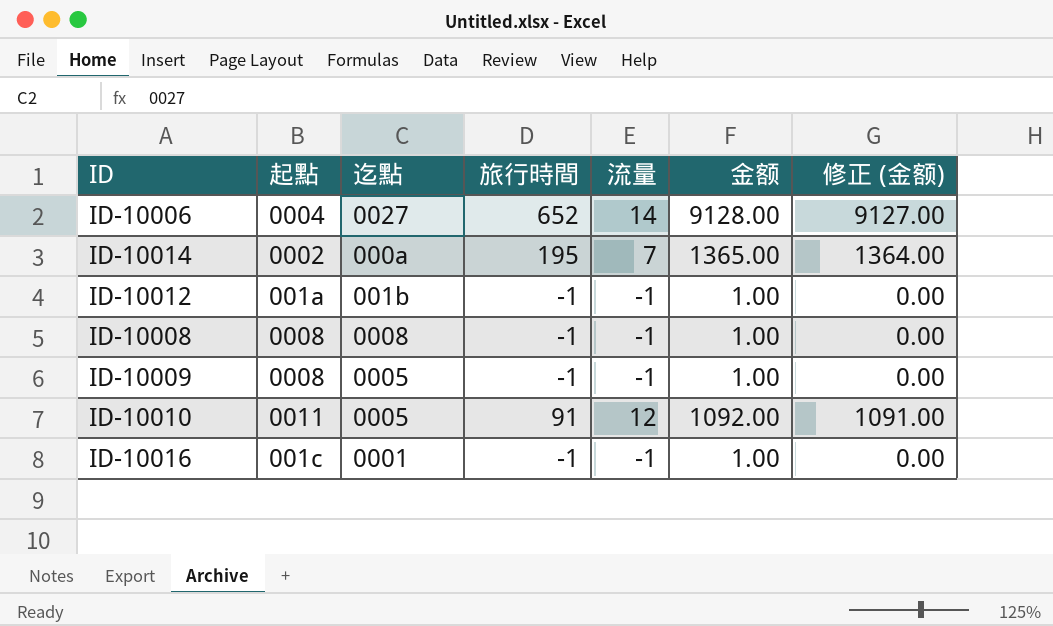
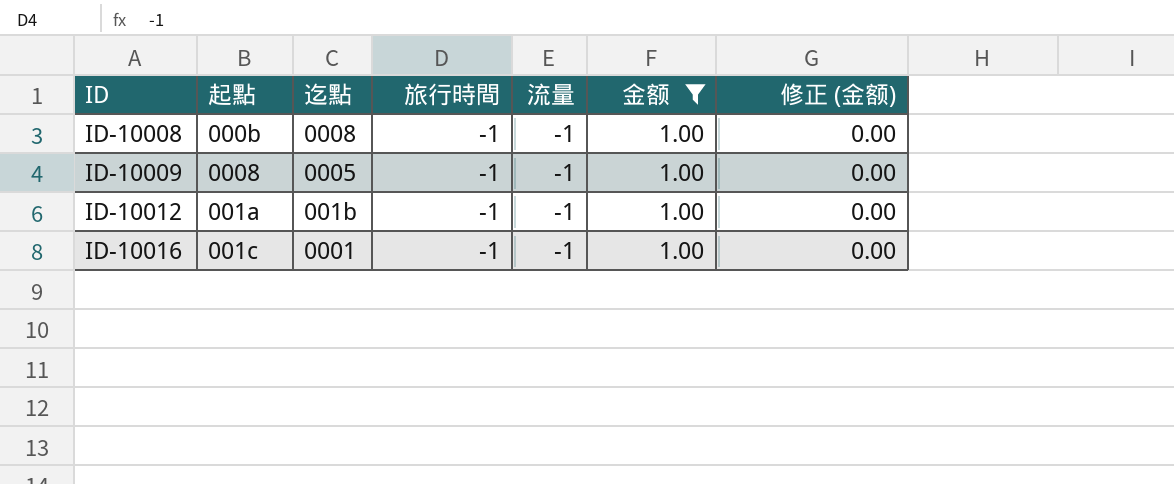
filter: none -> 金额 = 1.00
row order: none -> ID ascending
ID-10008 | 起點: 0008 -> 000b

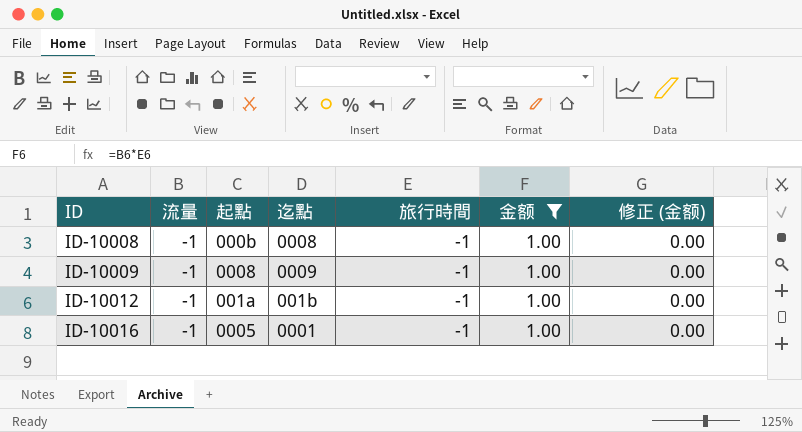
column 流量 | position: 5 -> 2
ID-10009 | 迄點: 0005 -> 0009
ID-10016 | 起點: 001c -> 0005

